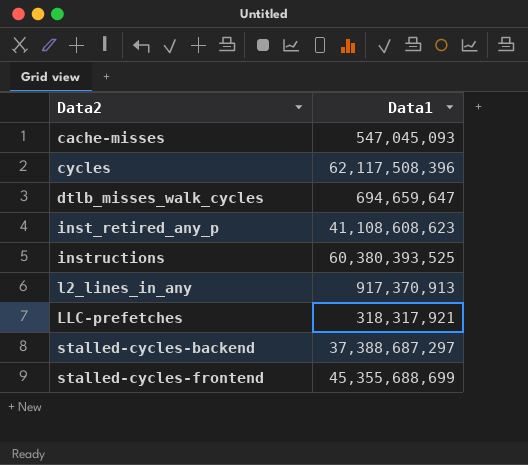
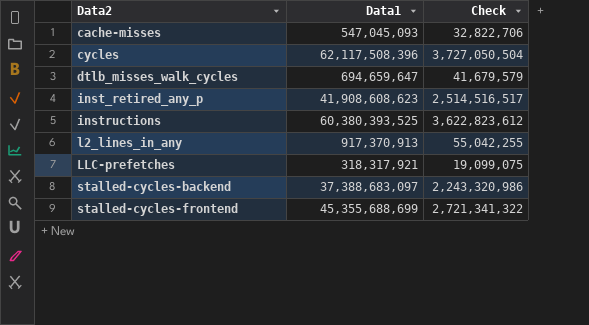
column Check | formula: none -> [Data1] * 0.06
inst_retired_any_p | Data1: 41,108,608,623 -> 41,908,608,623
stalled-cycles-backend | Data1: 37,388,687,297 -> 37,388,683,097

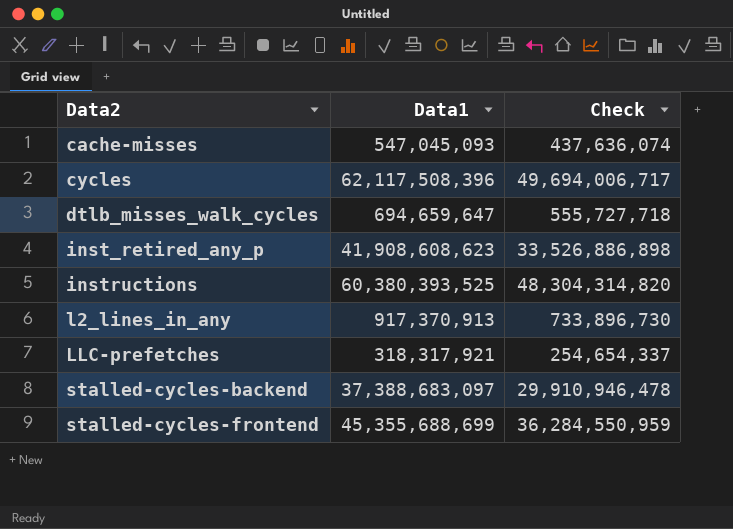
column Check | formula: [Data1] * 0.06 -> [Data1] * 0.8

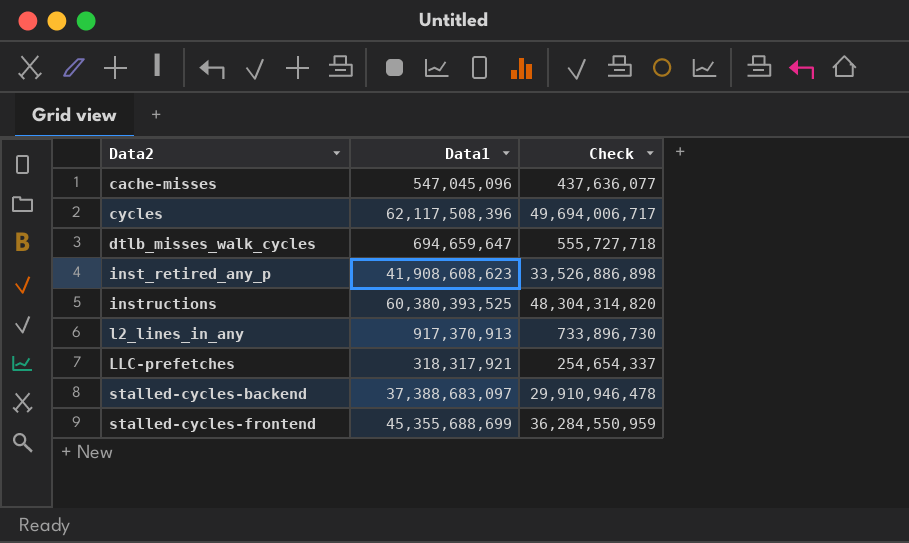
cache-misses | Data1: 547,045,093 -> 547,045,096
cache-misses | Check: 437,636,074 -> 437,636,077

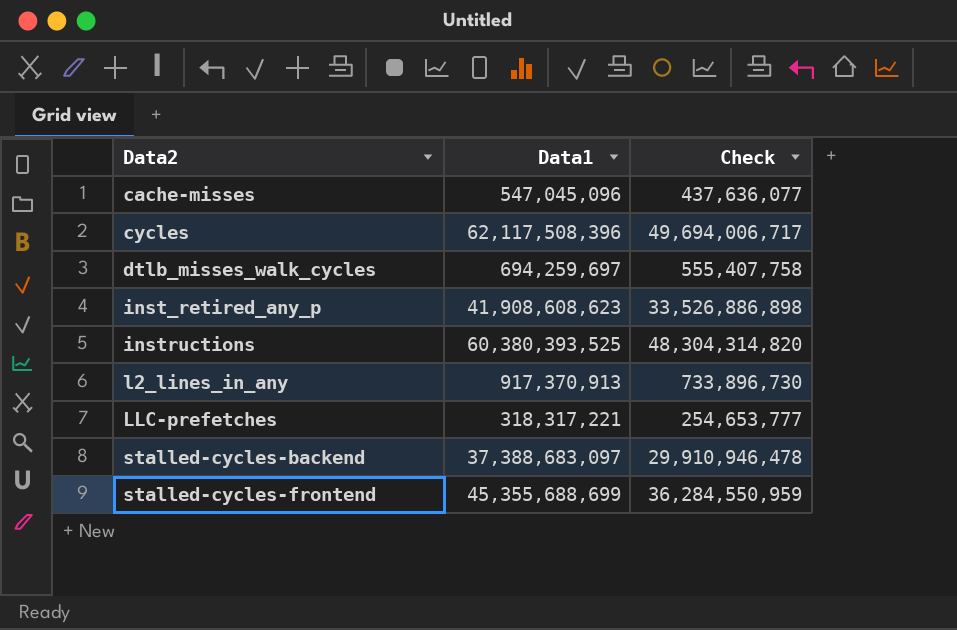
dtlb_misses_walk_cycles | Data1: 694,659,647 -> 694,259,697
dtlb_misses_walk_cycles | Check: 555,727,718 -> 555,407,758
LLC-prefetches | Data1: 318,317,921 -> 318,317,221
LLC-prefetches | Check: 254,654,337 -> 254,653,777

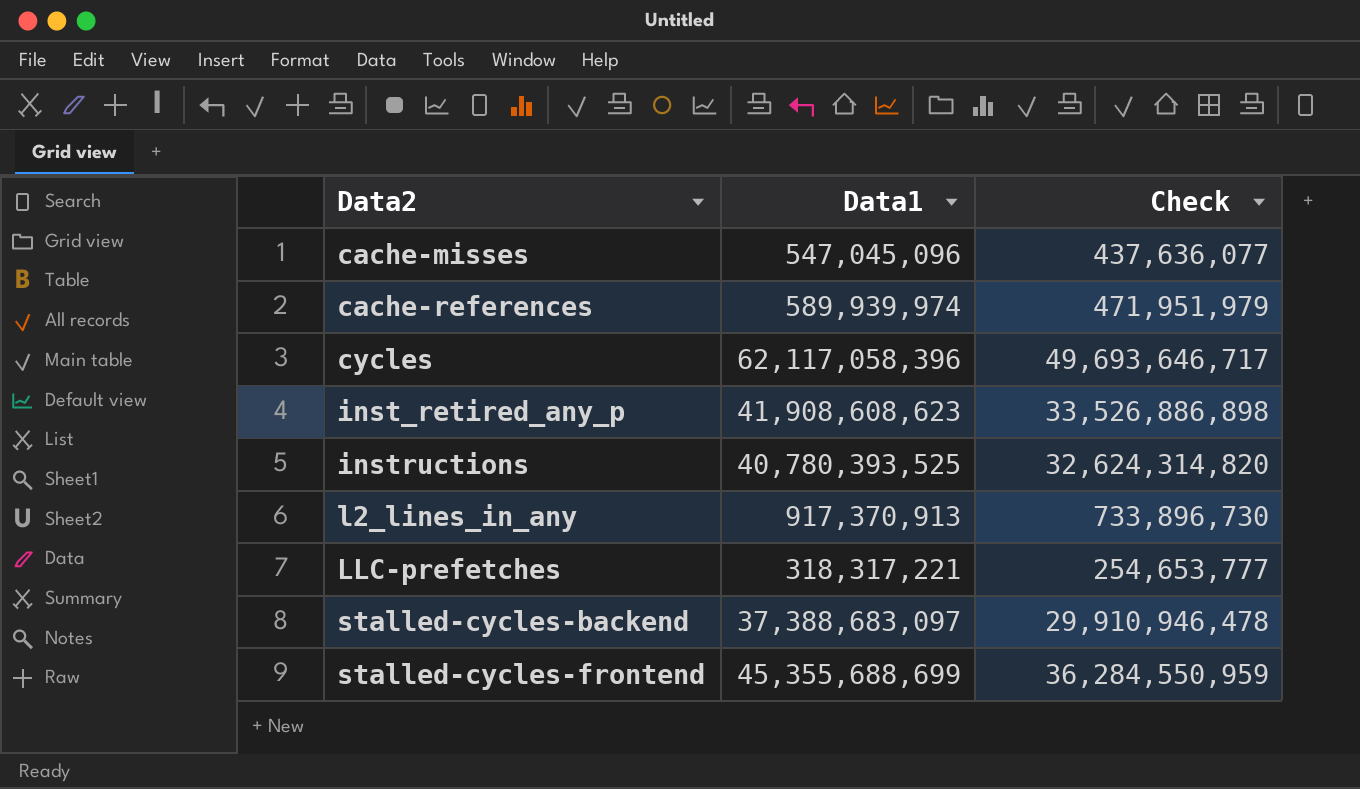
row dtlb_misses_walk_cycles: 694,259,697 | 555,407,758 -> none
row cache-references: none -> 589,939,974 | 471,951,979
cycles | Data1: 62,117,508,396 -> 62,117,058,396
cycles | Check: 49,694,006,717 -> 49,693,646,717
instructions | Data1: 60,380,393,525 -> 40,780,393,525
instructions | Check: 48,304,314,820 -> 32,624,314,820

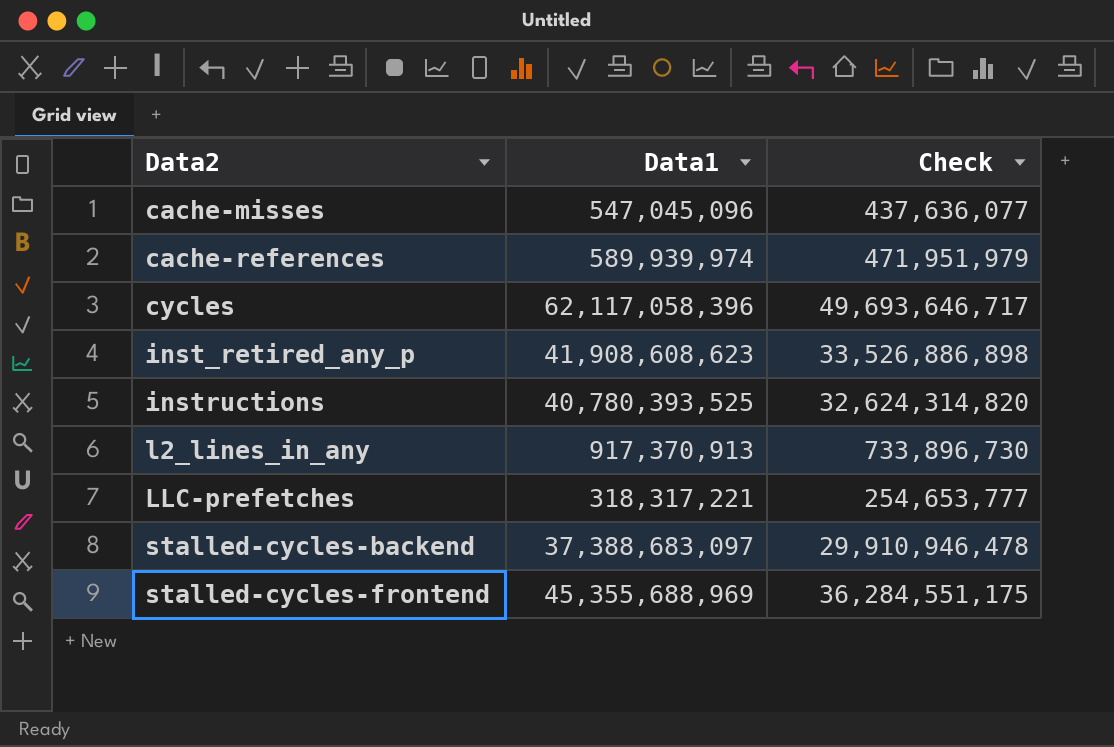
stalled-cycles-frontend | Data1: 45,355,688,699 -> 45,355,688,969
stalled-cycles-frontend | Check: 36,284,550,959 -> 36,284,551,175

